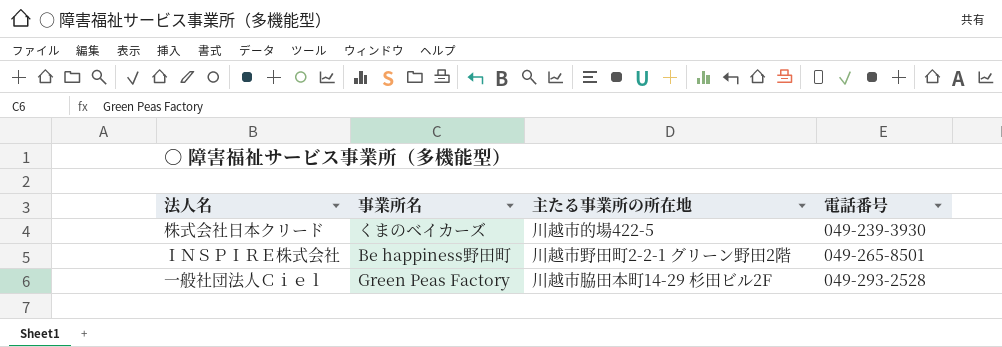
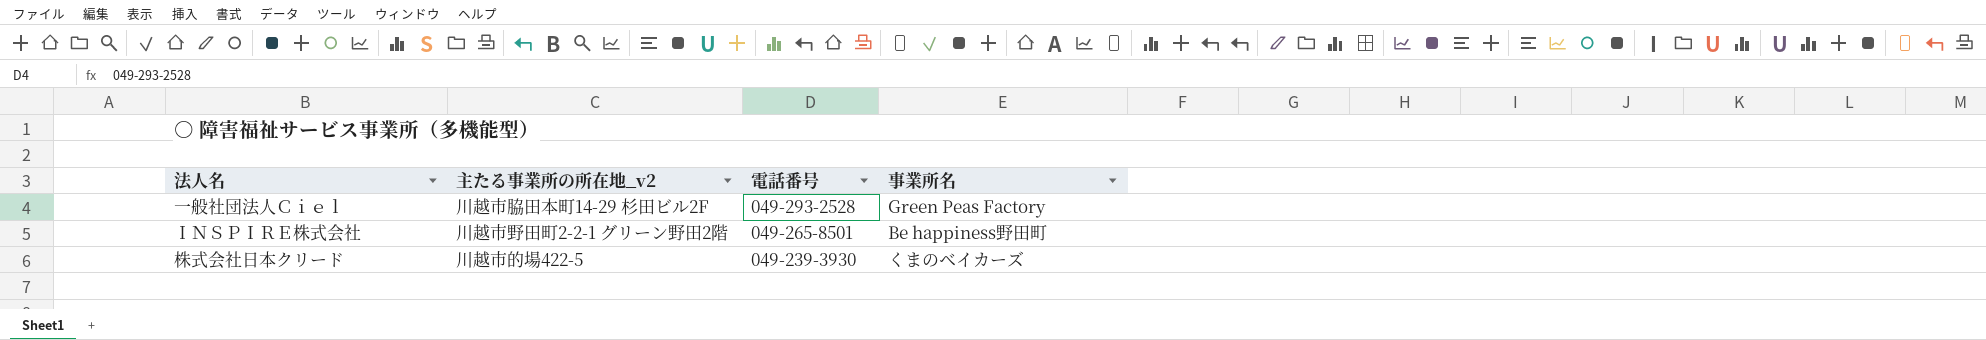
row order: 電話番号 ascending -> 電話番号 descending
column name: 主たる事業所の所在地 -> 主たる事業所の所在地_v2
column 事業所名 | position: 2 -> 4

